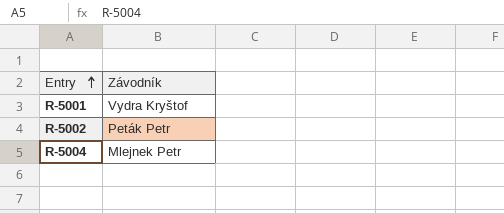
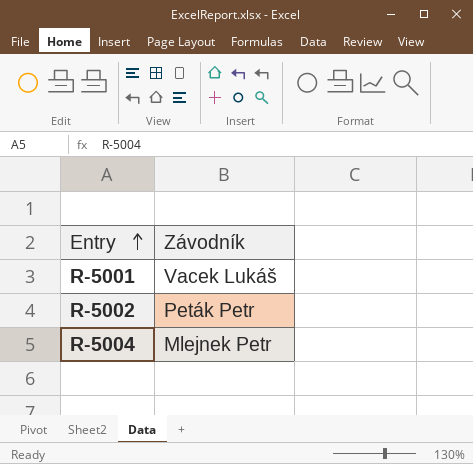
R-5001 | Závodník: Vydra Kryštof -> Vacek Lukáš

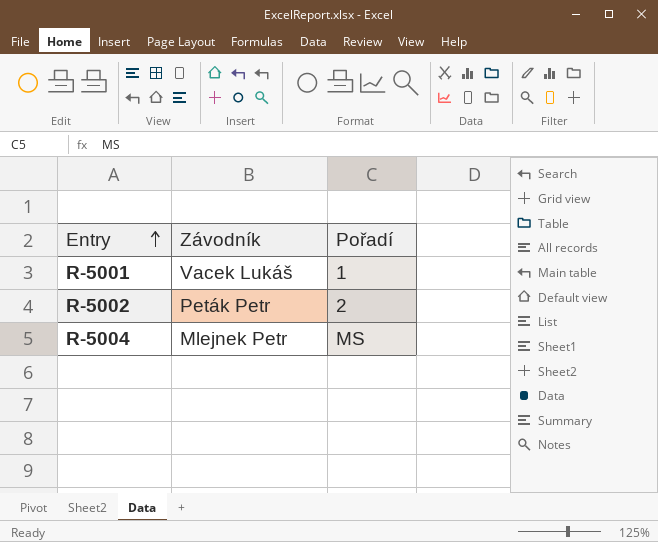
column Pořadí | position: none -> 3

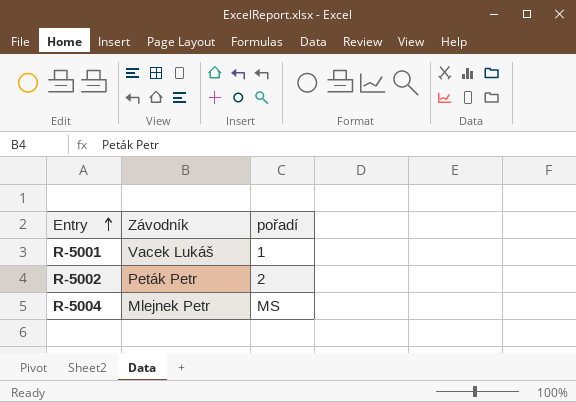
column name: Pořadí -> pořadí

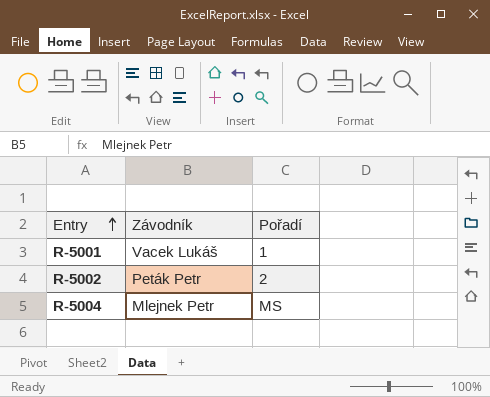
column name: pořadí -> Pořadí

